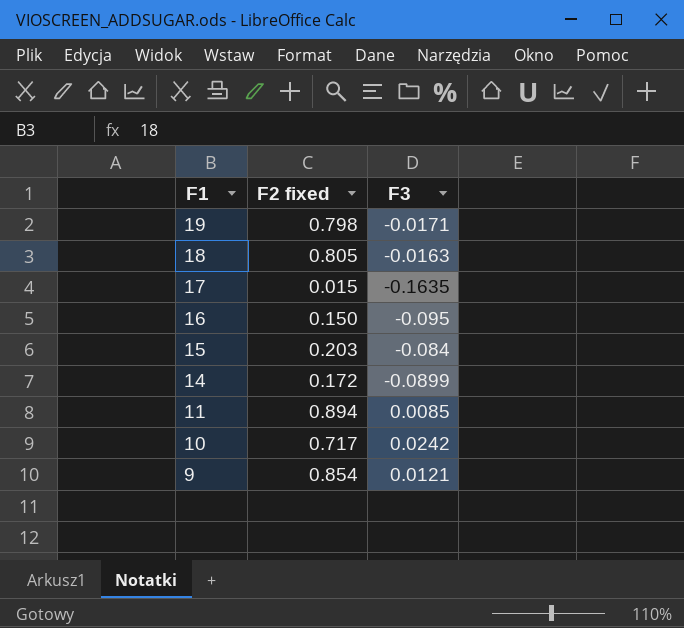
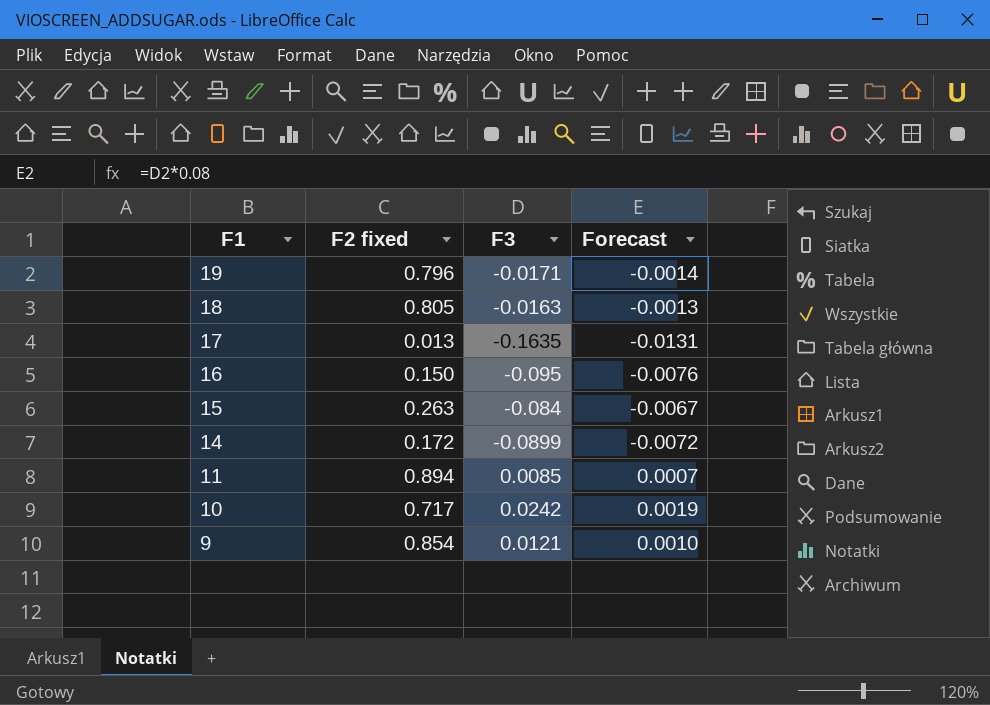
column Forecast | formula: none -> [F3] * 0.08
19 | F2 fixed: 0.798 -> 0.796
17 | F2 fixed: 0.015 -> 0.013
15 | F2 fixed: 0.203 -> 0.263

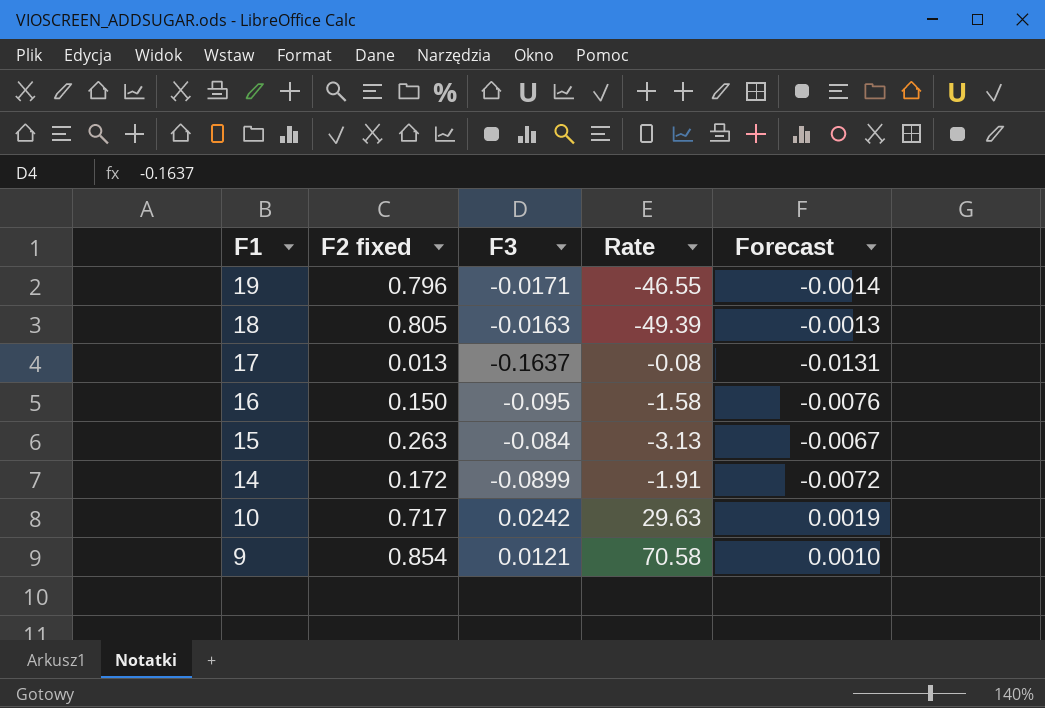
column Rate | formula: none -> [F2 fixed] / [F3]
row 11: 0.894 | 0.0085 | 0.0007 -> none
17 | F3: -0.1635 -> -0.1637

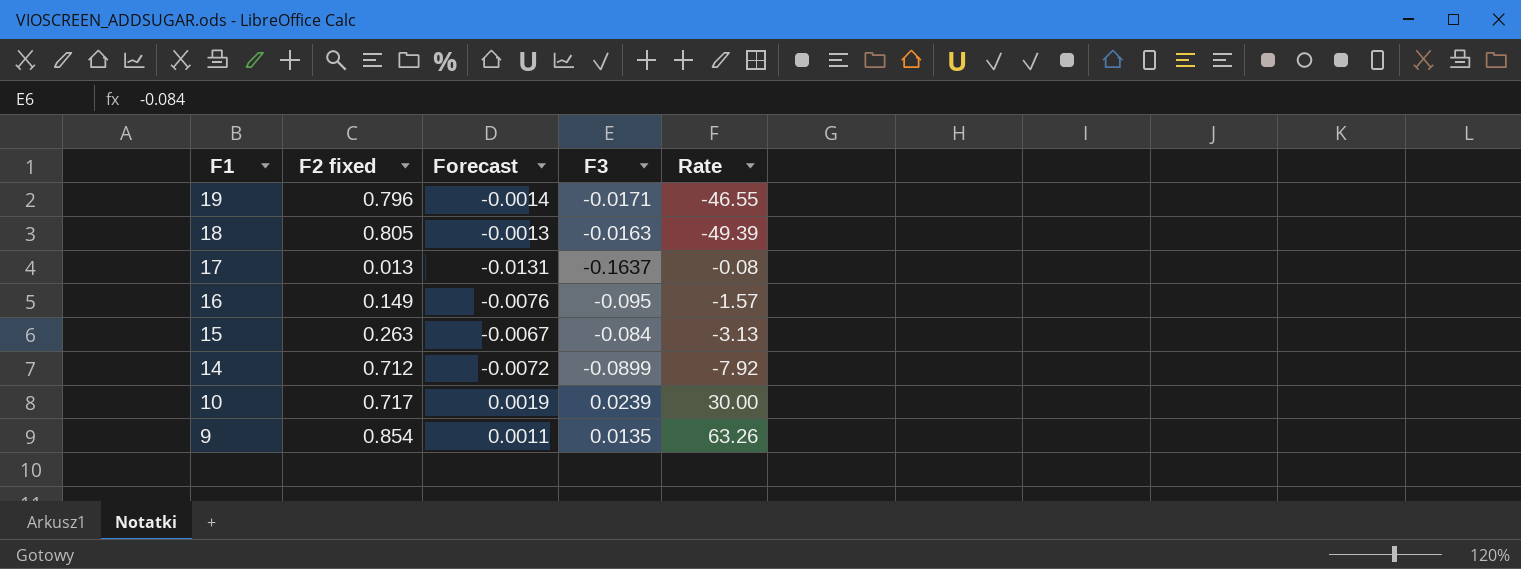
column Forecast | position: 5 -> 3
16 | F2 fixed: 0.150 -> 0.149
16 | Rate: -1.58 -> -1.57
14 | F2 fixed: 0.172 -> 0.712
14 | Rate: -1.91 -> -7.92
10 | F3: 0.0242 -> 0.0239
10 | Rate: 29.63 -> 30.00
9 | Forecast: 0.0010 -> 0.0011
9 | F3: 0.0121 -> 0.0135
9 | Rate: 70.58 -> 63.26

